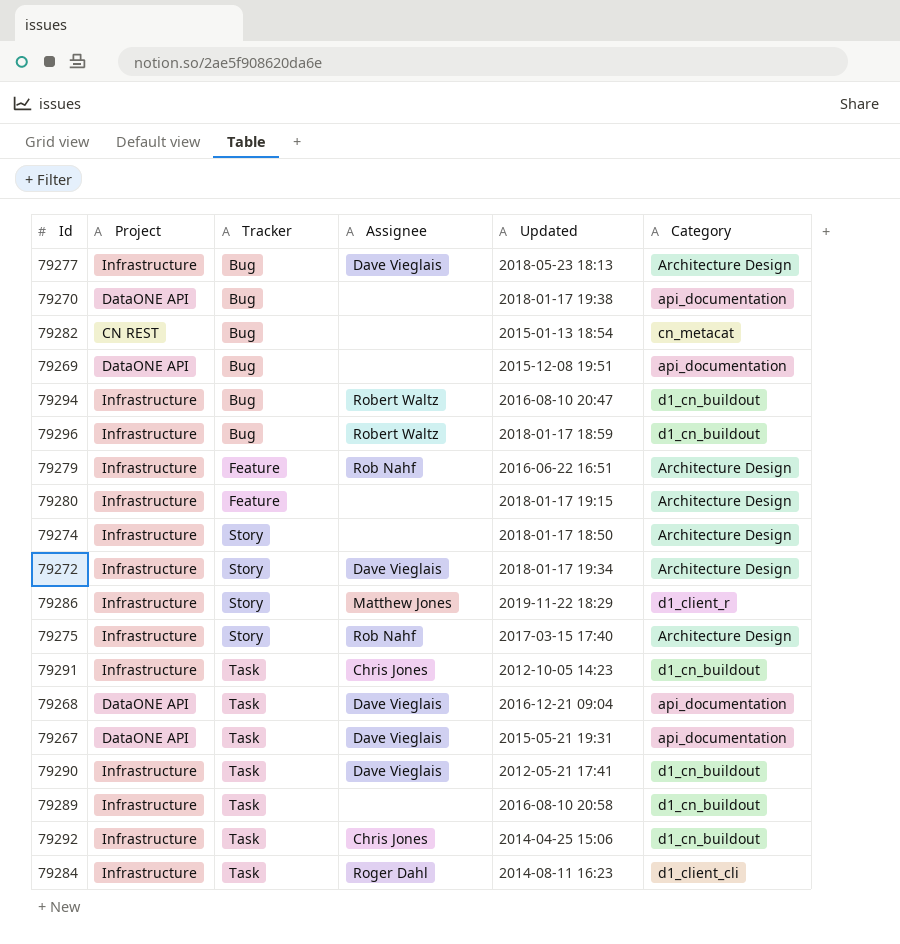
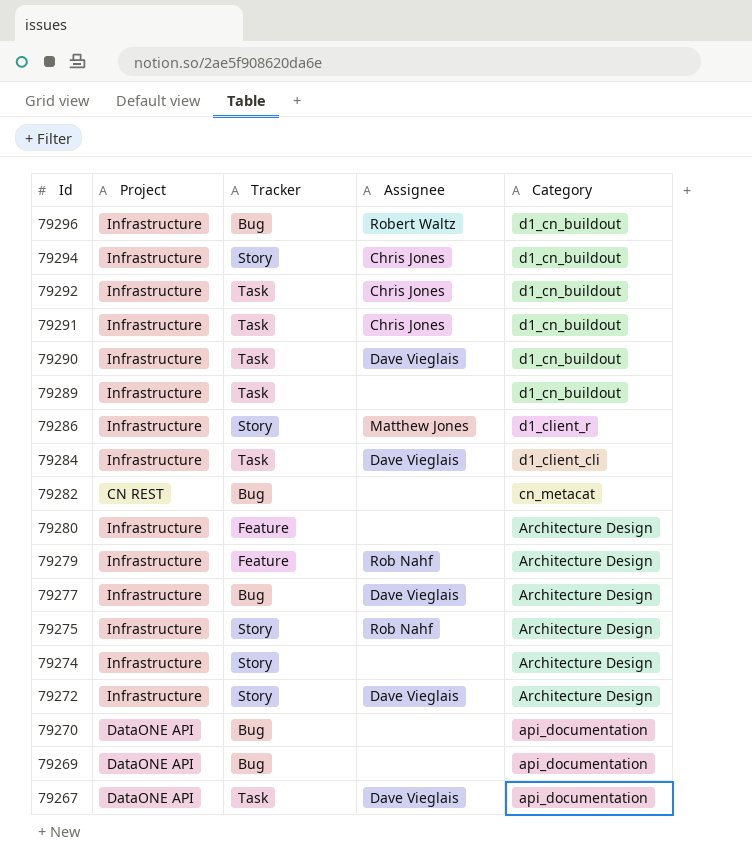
row order: Tracker ascending -> Id descending
column Updated | position: 5 -> none
row 79268: DataONE API | Task | Dave Vieglais | 2016-12-21 09:04 | api_documentation -> none
79294 | Tracker: Bug -> Story
79294 | Assignee: Robert Waltz -> Chris Jones
79284 | Assignee: Roger Dahl -> Dave Vieglais

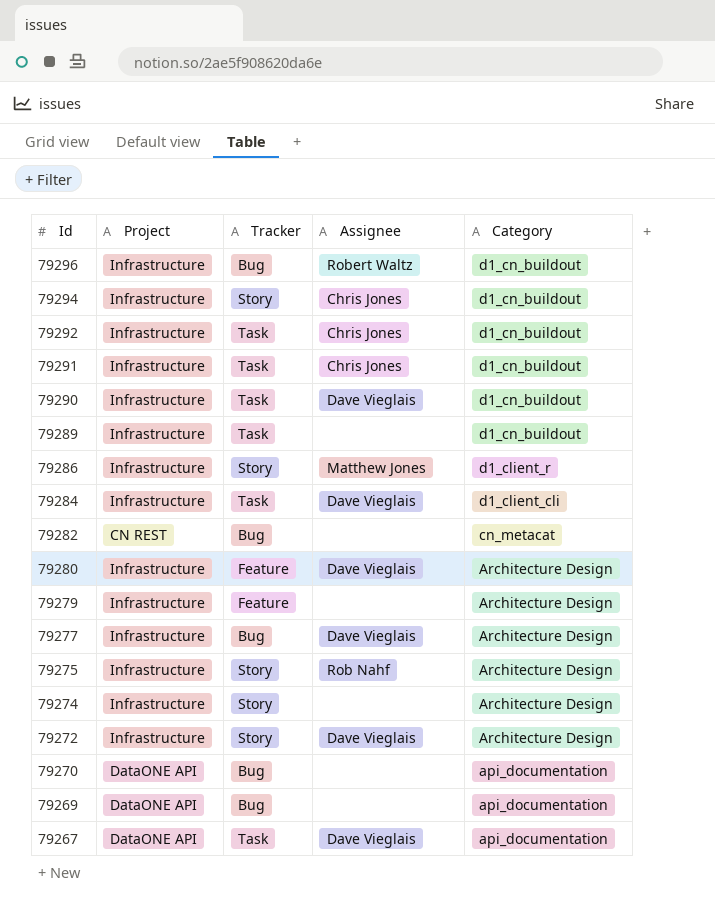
79280 | Assignee: none -> Dave Vieglais
79279 | Assignee: Rob Nahf -> none

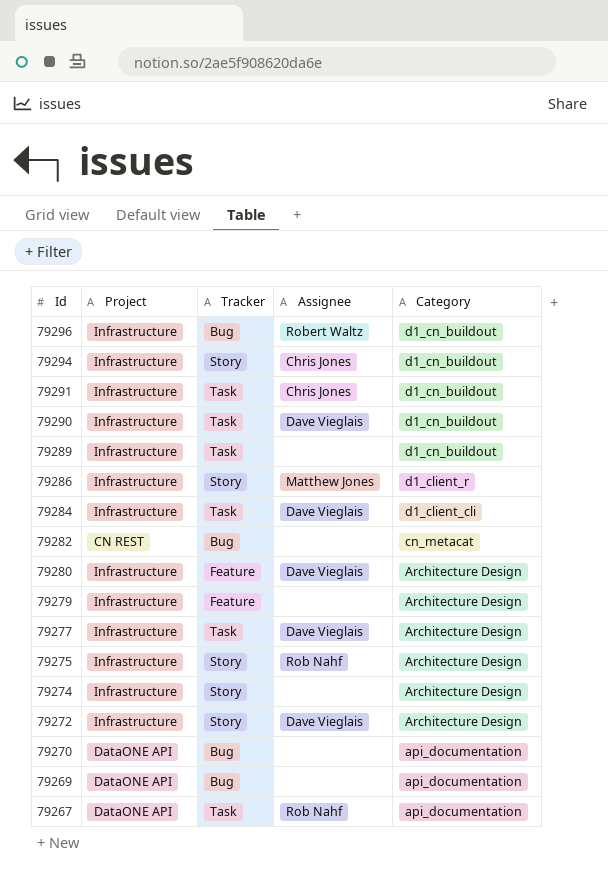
row 79292: Infrastructure | Task | Chris Jones | d1_cn_buildout -> none
79277 | Tracker: Bug -> Task
79267 | Assignee: Dave Vieglais -> Rob Nahf

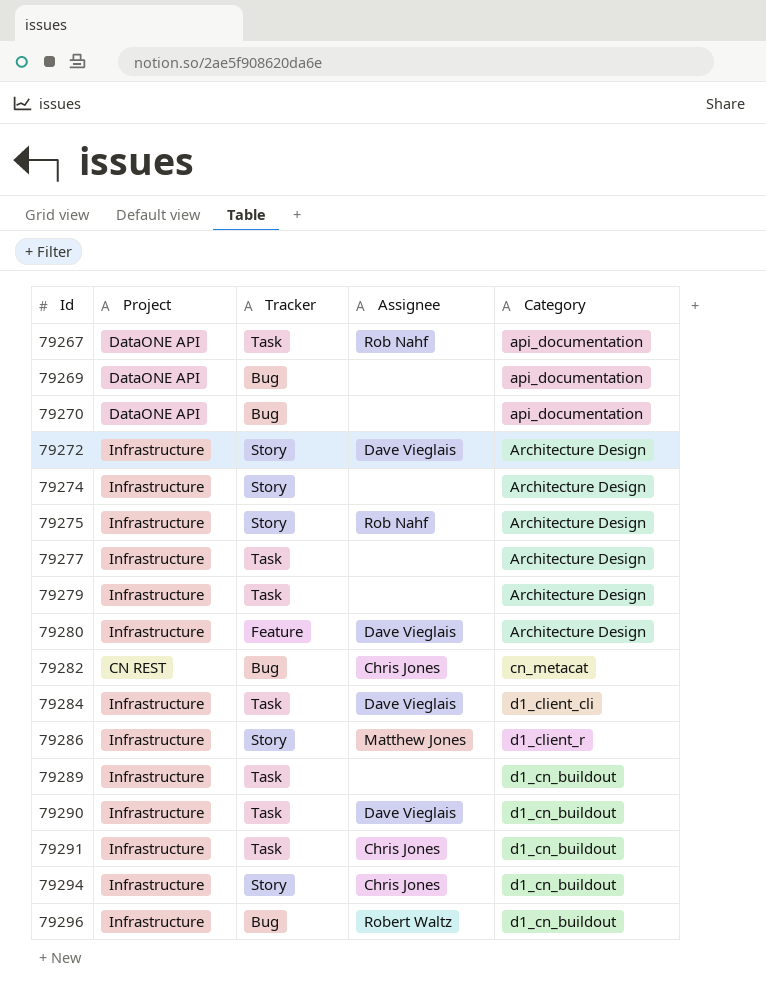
row order: Id descending -> Id ascending
79277 | Assignee: Dave Vieglais -> none
79279 | Tracker: Feature -> Task
79282 | Assignee: none -> Chris Jones

